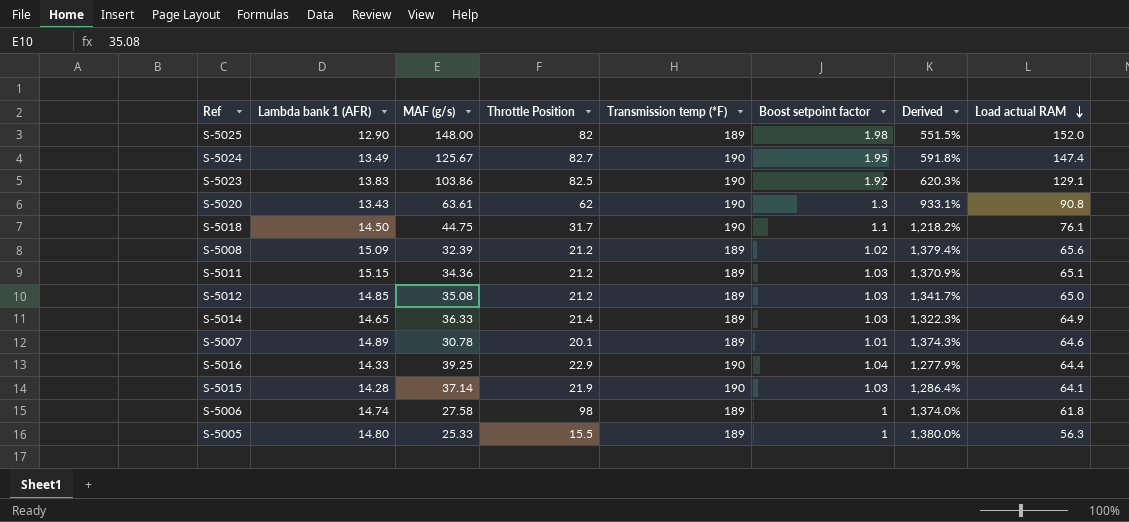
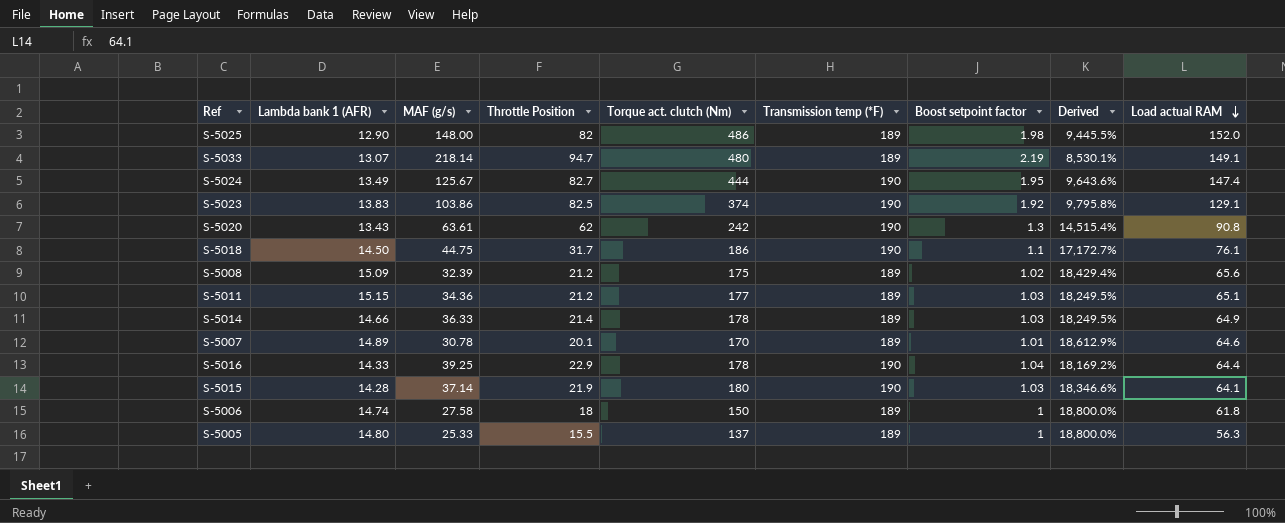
column Torque act. clutch (Nm) | position: none -> 5
column Derived | formula: ([Lambda bank 1 (AFR)] - [Boost setpoint factor]) / [Boost setpoint factor] -> ([Transmission temp (*F)] - [Boost setpoint factor]) / [Boost setpoint factor]
row S-5012: 14.85 | 35.08 | 21.2 | 189 | 1.03 | 1,341.7% | 65.0 -> none
row S-5033: none -> 13.07 | 218.14 | 94.7 | 480 | 189 | 2.19 | 8,530.1% | 149.1
S-5014 | Lambda bank 1 (AFR): 14.65 -> 14.66
S-5006 | Throttle Position: 98 -> 18

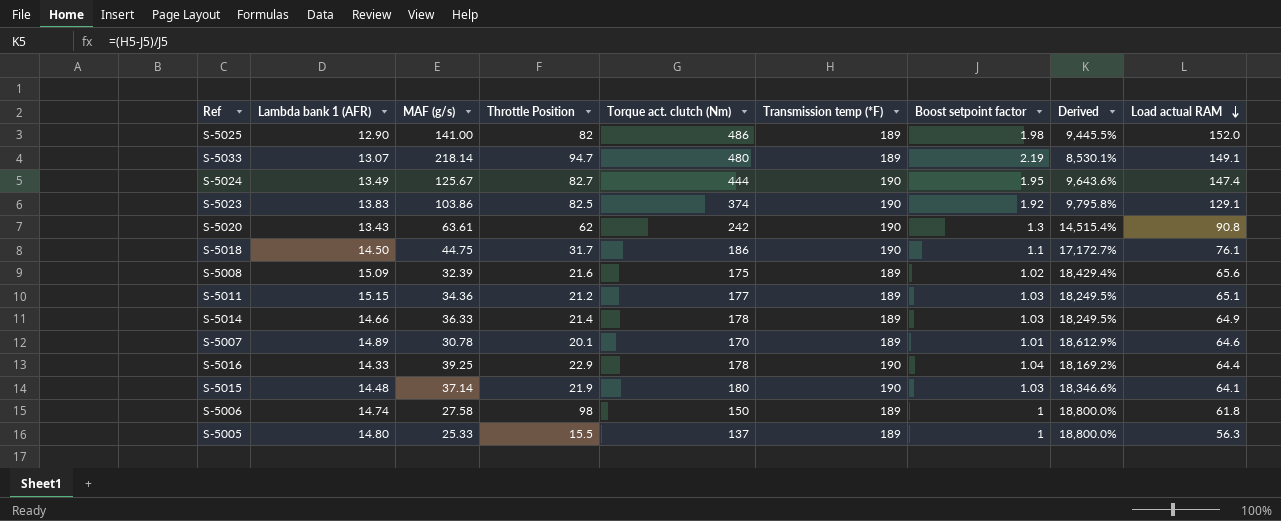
S-5025 | MAF (g/s): 148.00 -> 141.00
S-5008 | Throttle Position: 21.2 -> 21.6
S-5015 | Lambda bank 1 (AFR): 14.28 -> 14.48
S-5006 | Throttle Position: 18 -> 98

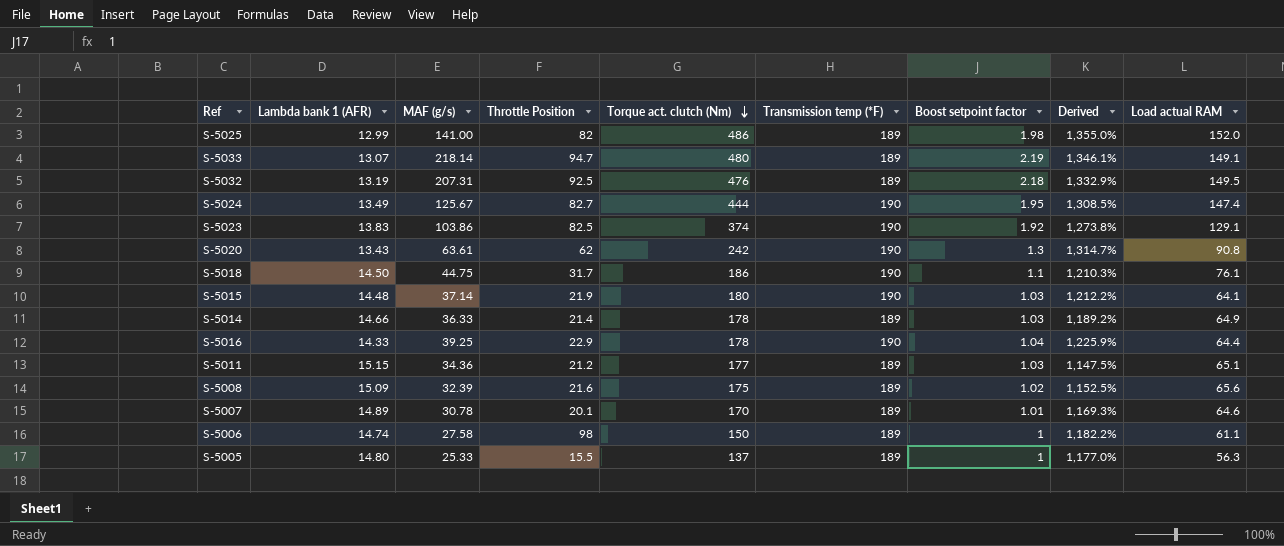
row order: Load actual RAM descending -> Torque act. clutch (Nm) descending
column Derived | formula: ([Transmission temp (*F)] - [Boost setpoint factor]) / [Boost setpoint factor] -> ([Transmission temp (*F)] - [Lambda bank 1 (AFR)]) / [Lambda bank 1 (AFR)]
S-5025 | Lambda bank 1 (AFR): 12.90 -> 12.99
row S-5032: none -> 13.19 | 207.31 | 92.5 | 476 | 189 | 2.18 | 1,332.9% | 149.5
S-5006 | Load actual RAM: 61.8 -> 61.1

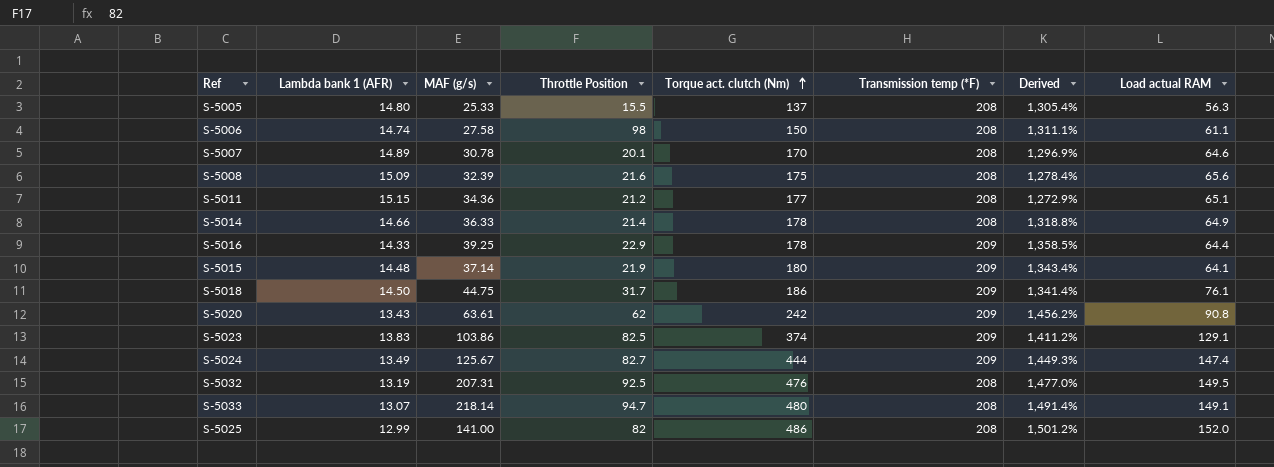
row order: Torque act. clutch (Nm) descending -> Torque act. clutch (Nm) ascending
column Boost setpoint factor | position: 7 -> none
S-5005 | Transmission temp (*F): 189 -> 208
S-5005 | Derived: 1,177.0% -> 1,305.4%
S-5006 | Transmission temp (*F): 189 -> 208
S-5006 | Derived: 1,182.2% -> 1,311.1%
S-5007 | Transmission temp (*F): 189 -> 208
S-5007 | Derived: 1,169.3% -> 1,296.9%
S-5008 | Transmission temp (*F): 189 -> 208
S-5008 | Derived: 1,152.5% -> 1,278.4%
S-5011 | Transmission temp (*F): 189 -> 208
S-5011 | Derived: 1,147.5% -> 1,272.9%
S-5014 | Transmission temp (*F): 189 -> 208
S-5014 | Derived: 1,189.2% -> 1,318.8%
S-5016 | Transmission temp (*F): 190 -> 209
S-5016 | Derived: 1,225.9% -> 1,358.5%
S-5015 | Transmission temp (*F): 190 -> 209
S-5015 | Derived: 1,212.2% -> 1,343.4%
S-5018 | Transmission temp (*F): 190 -> 209
S-5018 | Derived: 1,210.3% -> 1,341.4%
S-5020 | Transmission temp (*F): 190 -> 209
S-5020 | Derived: 1,314.7% -> 1,456.2%
S-5023 | Transmission temp (*F): 190 -> 209
S-5023 | Derived: 1,273.8% -> 1,411.2%
S-5024 | Transmission temp (*F): 190 -> 209
S-5024 | Derived: 1,308.5% -> 1,449.3%
S-5032 | Transmission temp (*F): 189 -> 208
S-5032 | Derived: 1,332.9% -> 1,477.0%
S-5033 | Transmission temp (*F): 189 -> 208
S-5033 | Derived: 1,346.1% -> 1,491.4%
S-5025 | Transmission temp (*F): 189 -> 208
S-5025 | Derived: 1,355.0% -> 1,501.2%

